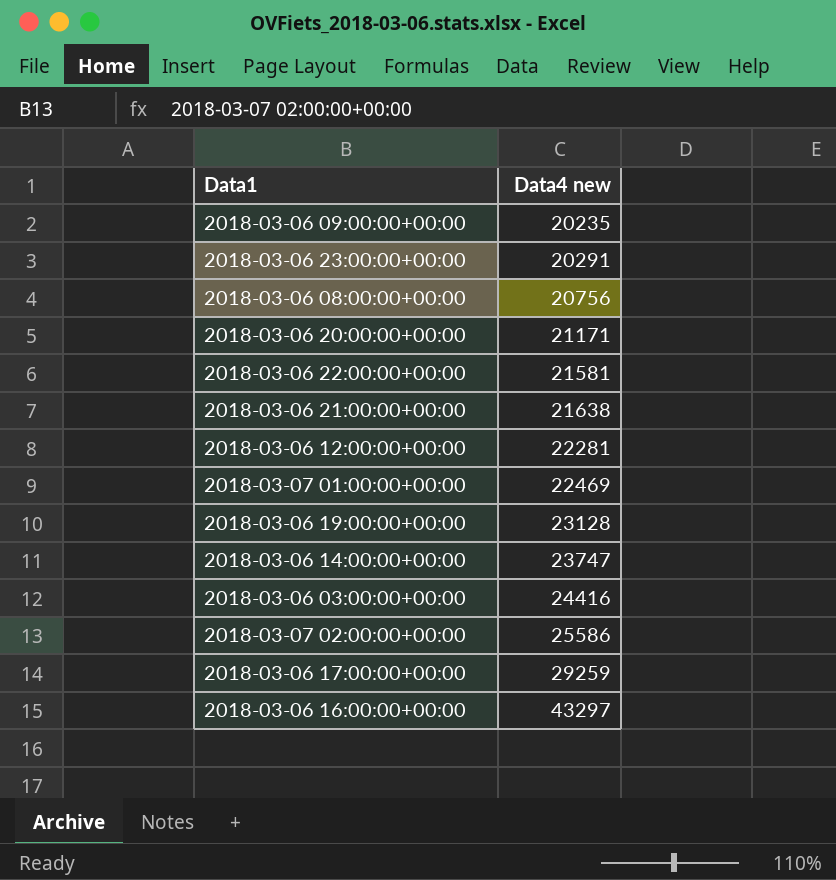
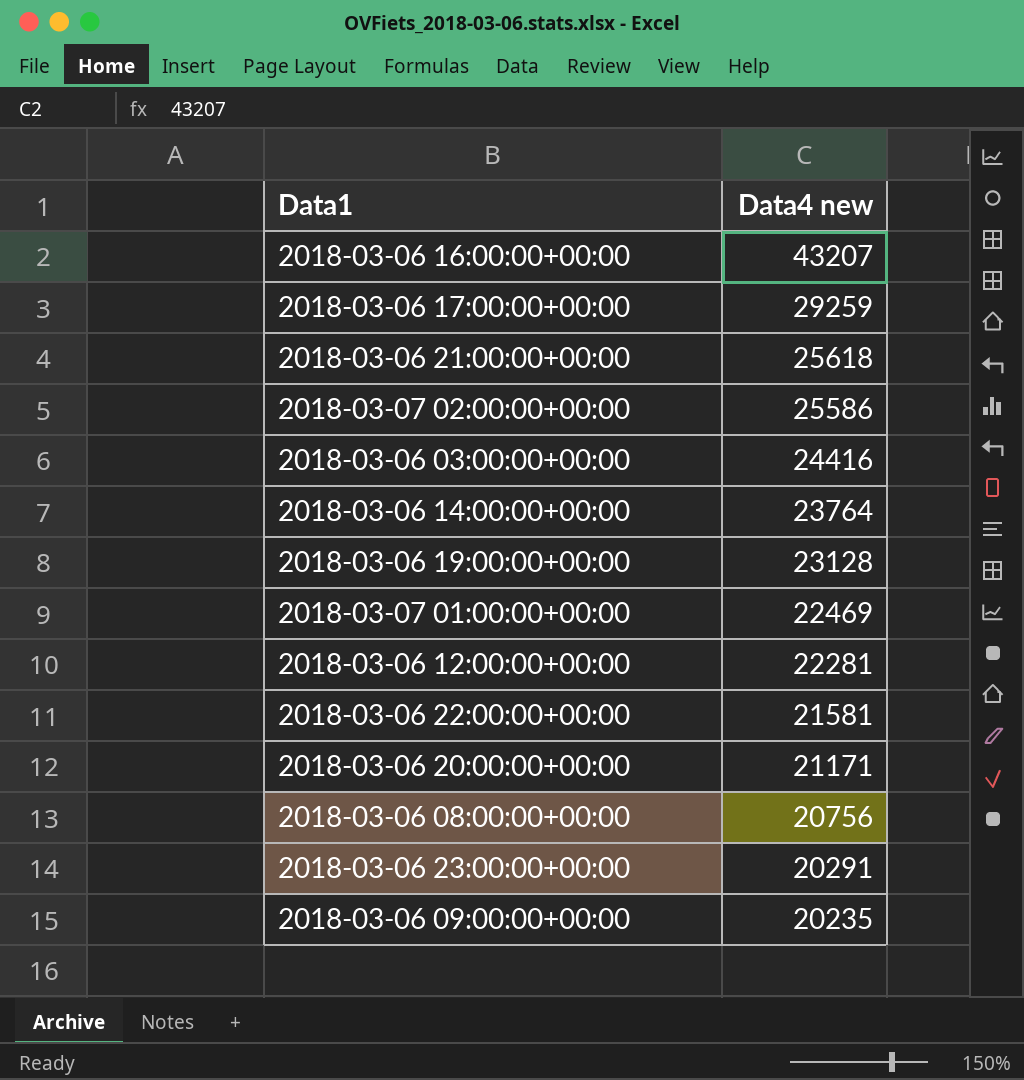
row order: Data4 new ascending -> Data4 new descending
2018-03-06 16:00:00+00:00 | Data4 new: 43297 -> 43207
2018-03-06 21:00:00+00:00 | Data4 new: 21638 -> 25618
2018-03-06 14:00:00+00:00 | Data4 new: 23747 -> 23764

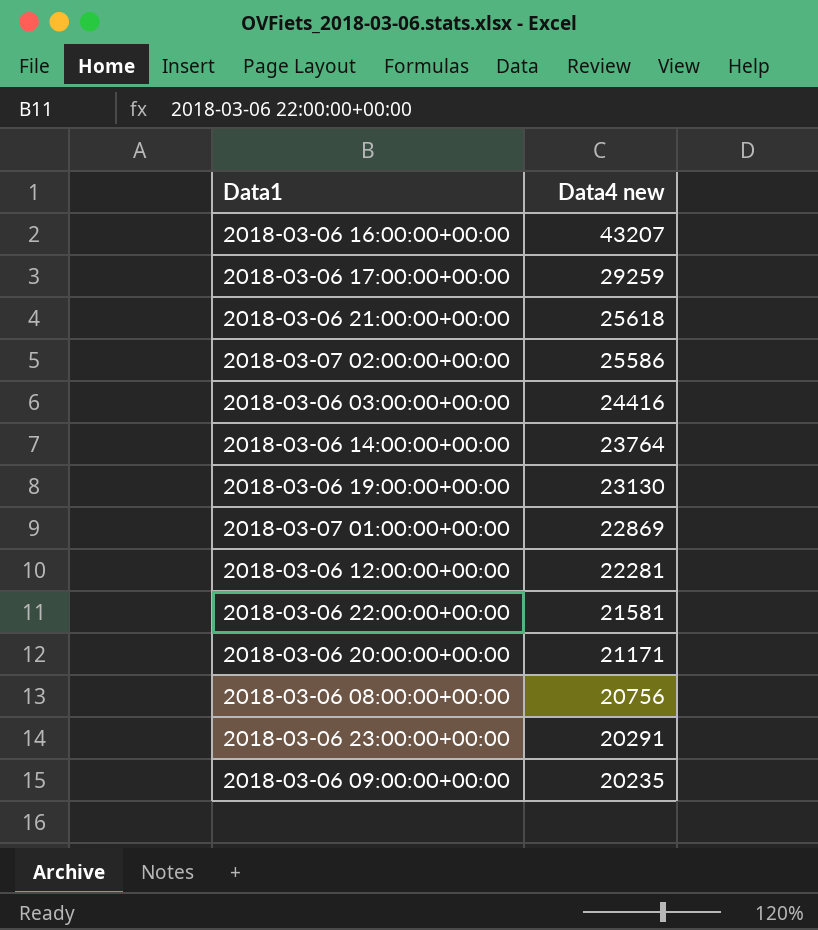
2018-03-06 19:00:00+00:00 | Data4 new: 23128 -> 23130
2018-03-07 01:00:00+00:00 | Data4 new: 22469 -> 22869

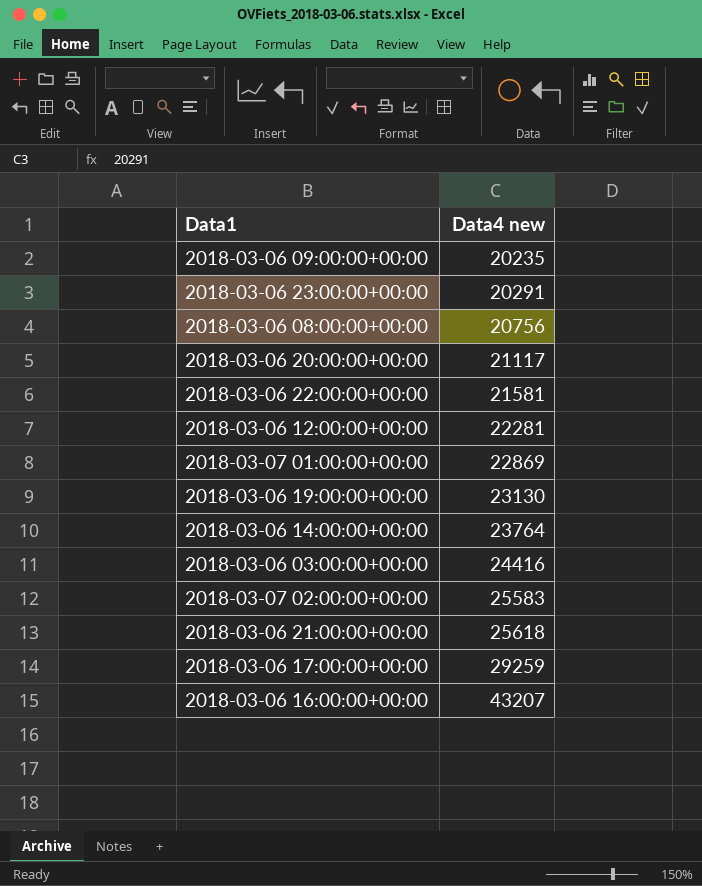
row order: Data4 new descending -> Data4 new ascending
2018-03-06 20:00:00+00:00 | Data4 new: 21171 -> 21117
2018-03-07 02:00:00+00:00 | Data4 new: 25586 -> 25583

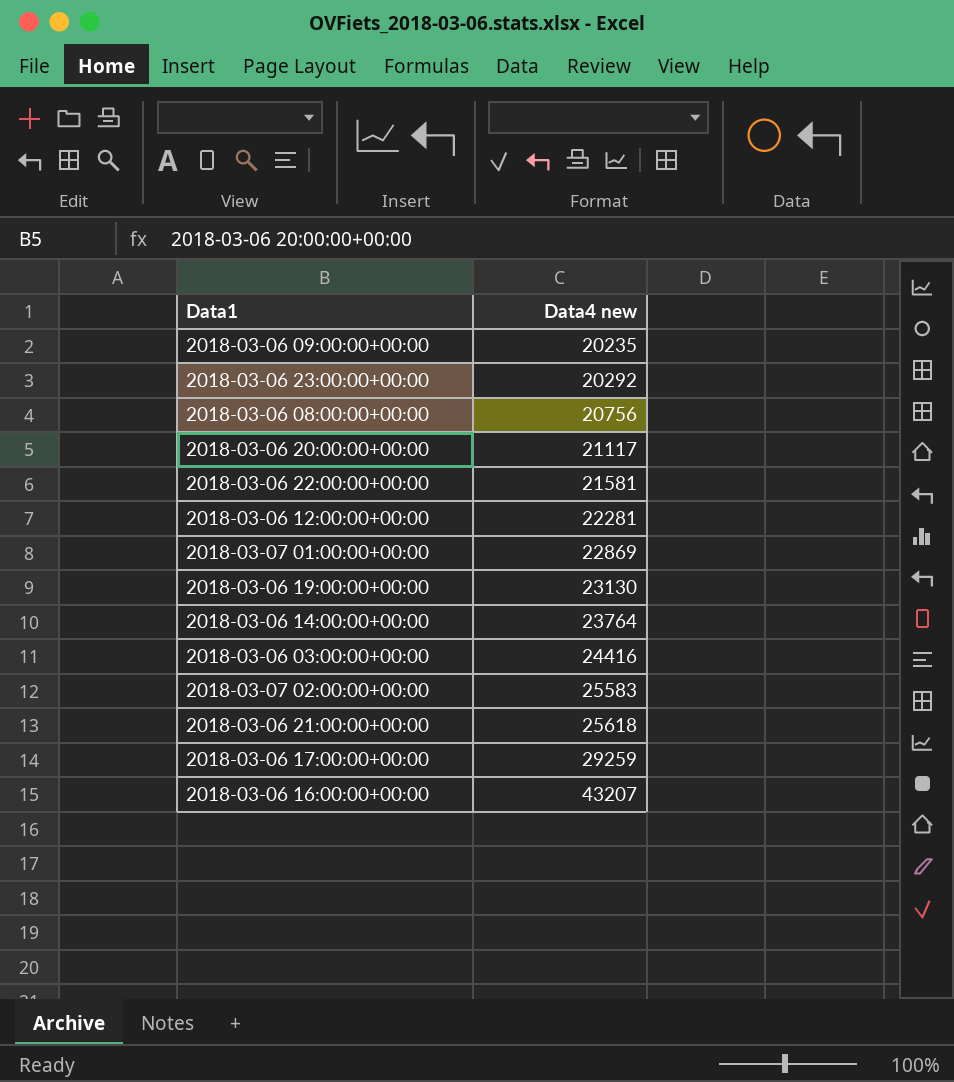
2018-03-06 23:00:00+00:00 | Data4 new: 20291 -> 20292

